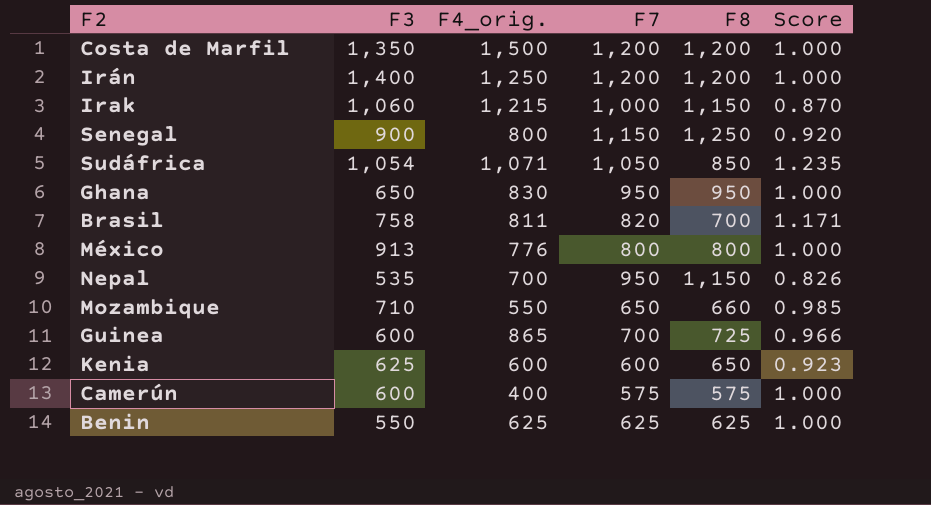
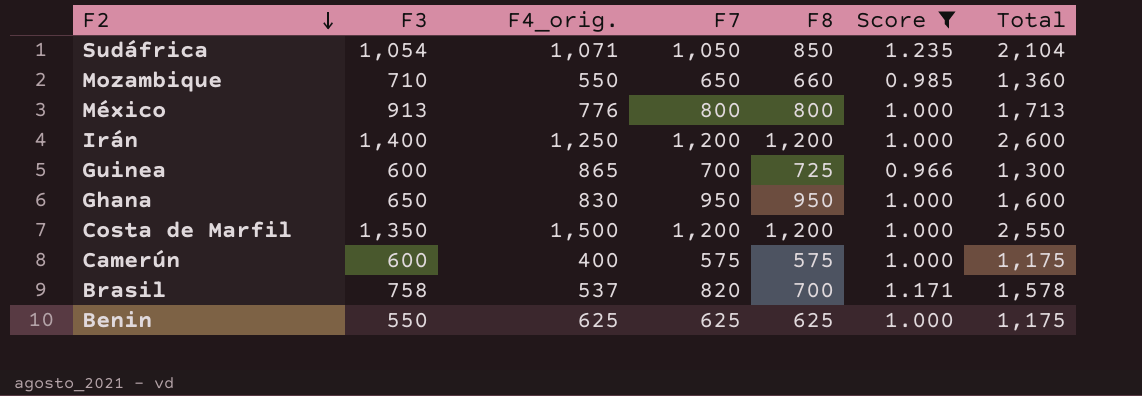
filter: none -> Score >= 0.966
row order: none -> F2 descending
column Total | formula: none -> [F3] + [F7]
Brasil | F4_orig.: 811 -> 537

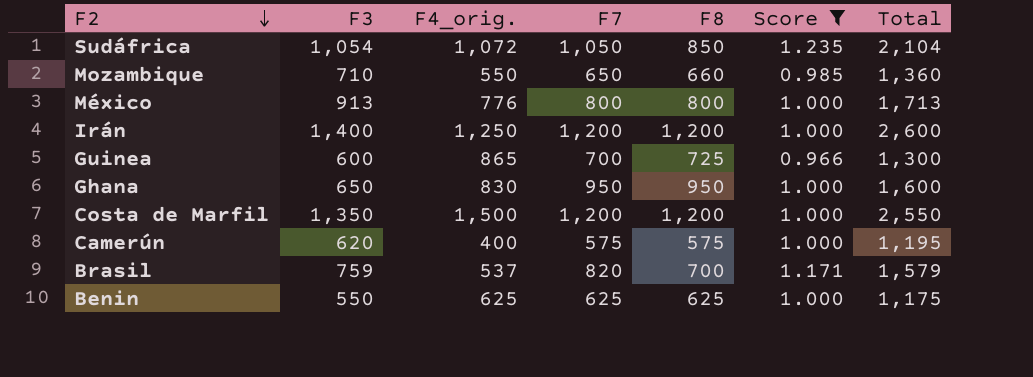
Sudáfrica | F4_orig.: 1,071 -> 1,072
Camerún | F3: 600 -> 620
Camerún | Total: 1,175 -> 1,195
Brasil | F3: 758 -> 759
Brasil | Total: 1,578 -> 1,579

